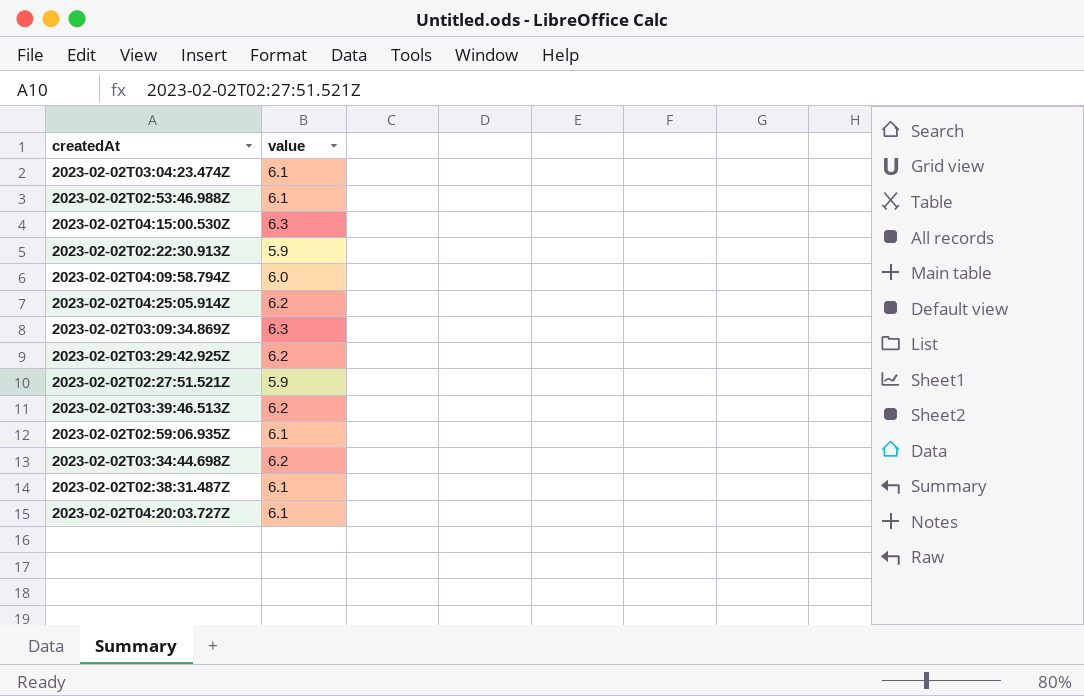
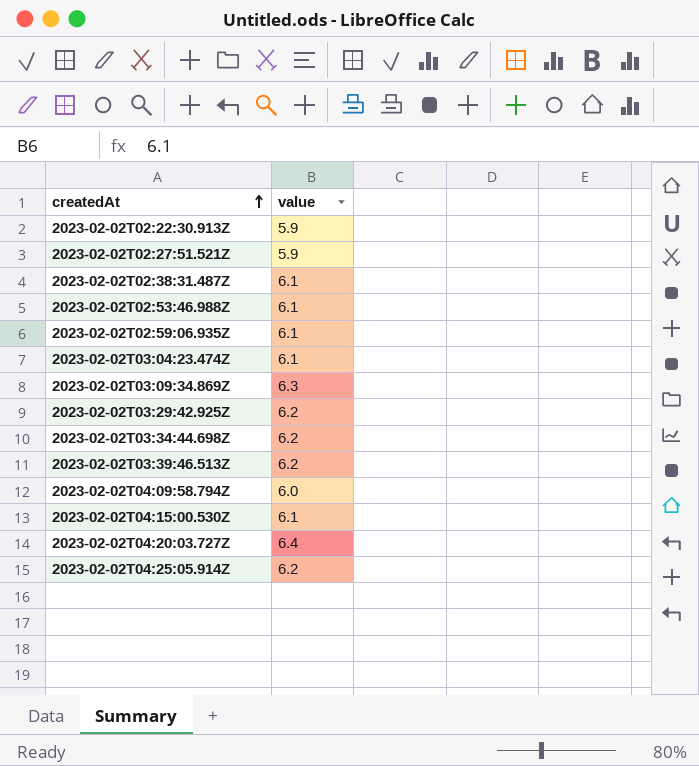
row order: none -> createdAt ascending
2023-02-02T04:15:00.530Z | value: 6.3 -> 6.1
2023-02-02T04:20:03.727Z | value: 6.1 -> 6.4

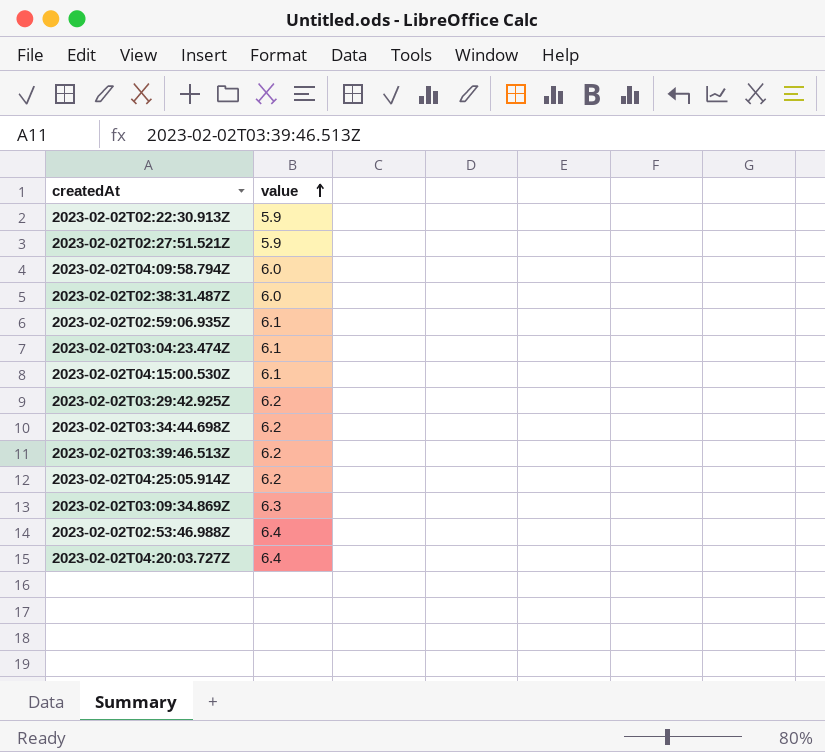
row order: createdAt ascending -> value ascending
2023-02-02T02:38:31.487Z | value: 6.1 -> 6.0
2023-02-02T02:53:46.988Z | value: 6.1 -> 6.4

